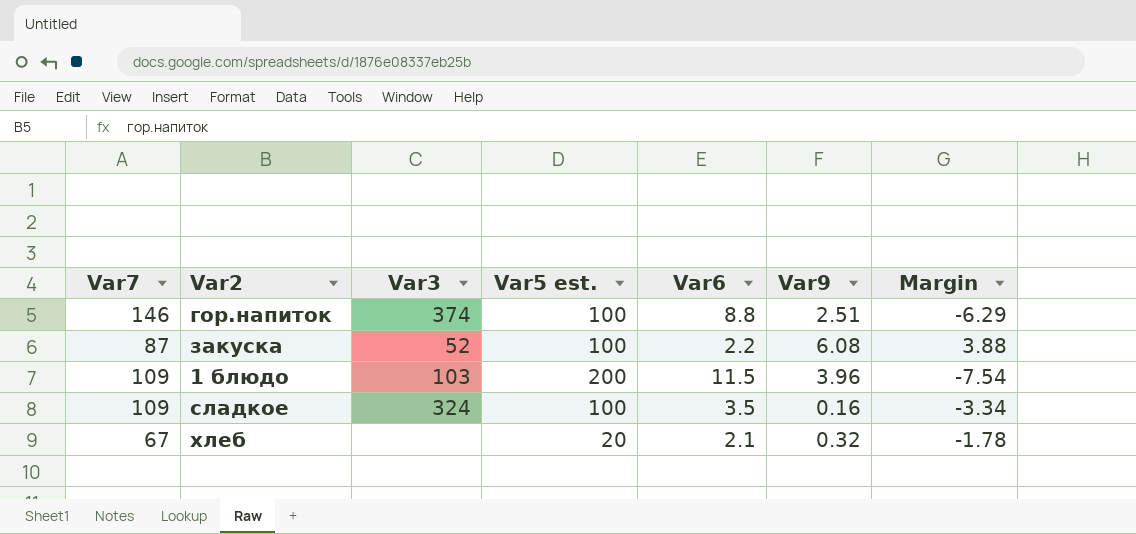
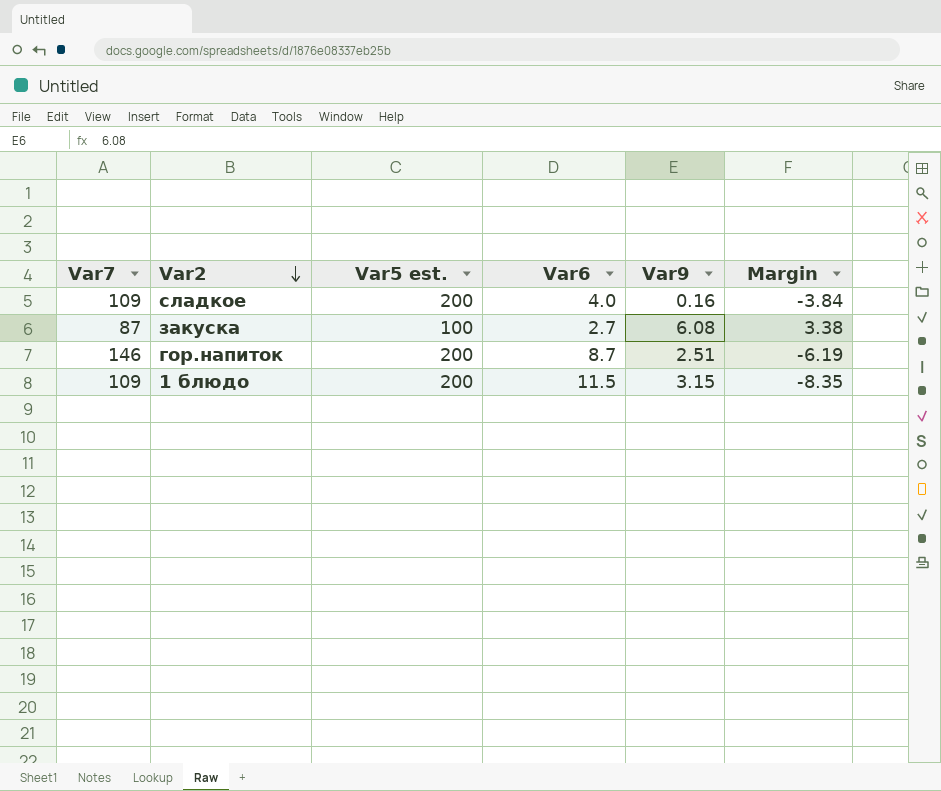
row order: none -> Var2 descending
column Var3 | position: 3 -> none
row хлеб: 67 | none | 20 | 2.1 | 0.32 | -1.78 -> none
сладкое | Var5 est.: 100 -> 200
сладкое | Var6: 3.5 -> 4.0
сладкое | Margin: -3.34 -> -3.84
закуска | Var6: 2.2 -> 2.7
закуска | Margin: 3.88 -> 3.38
гор.напиток | Var5 est.: 100 -> 200
гор.напиток | Var6: 8.8 -> 8.7
гор.напиток | Margin: -6.29 -> -6.19
1 блюдо | Var9: 3.96 -> 3.15
1 блюдо | Margin: -7.54 -> -8.35

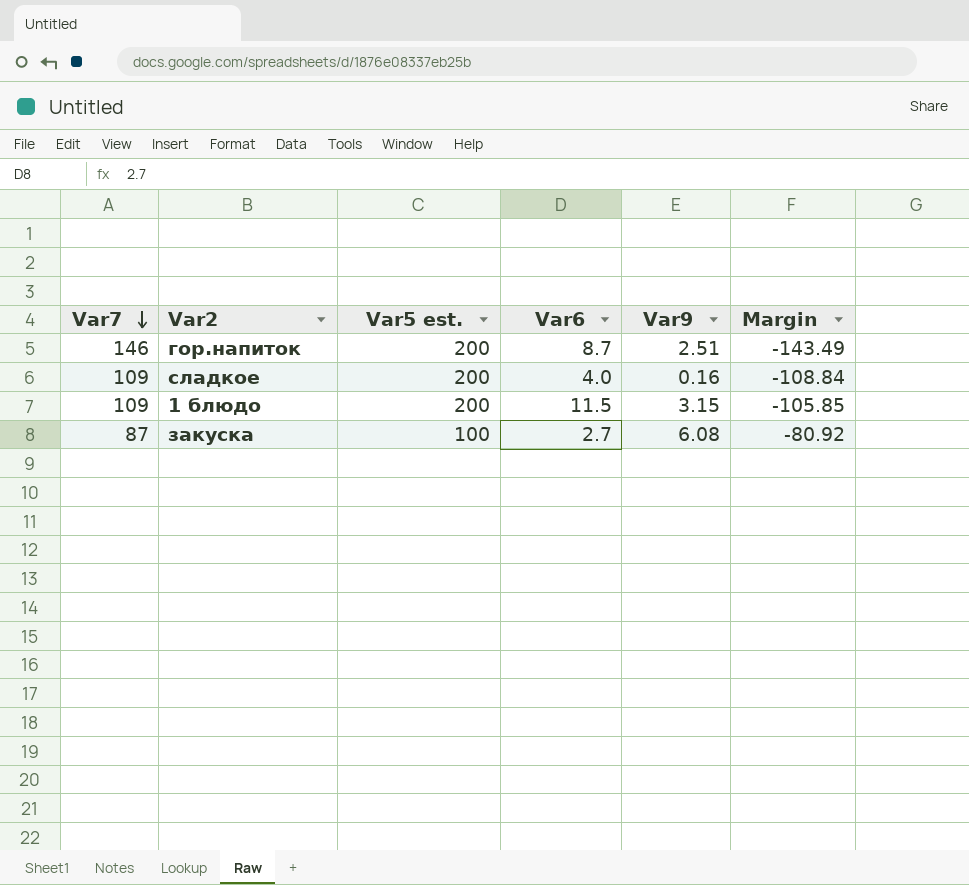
row order: Var2 descending -> Var7 descending
column Margin | formula: [Var9] - [Var6] -> [Var9] - [Var7]

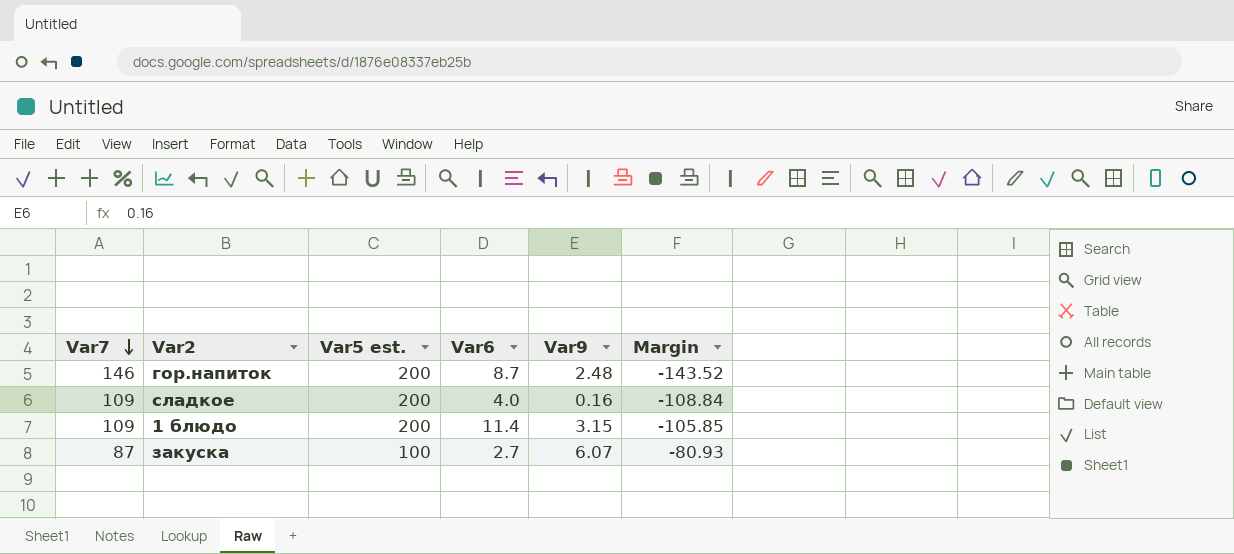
гор.напиток | Var9: 2.51 -> 2.48
гор.напиток | Margin: -143.49 -> -143.52
1 блюдо | Var6: 11.5 -> 11.4
закуска | Var9: 6.08 -> 6.07
закуска | Margin: -80.92 -> -80.93

